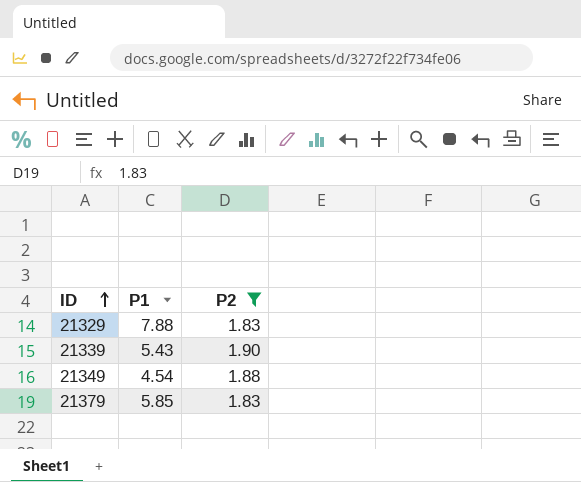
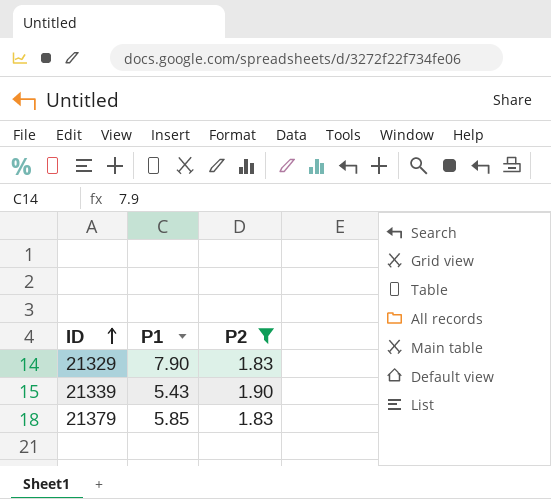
row 21349: 4.54 | 1.88 -> none
21329 | P1: 7.88 -> 7.90

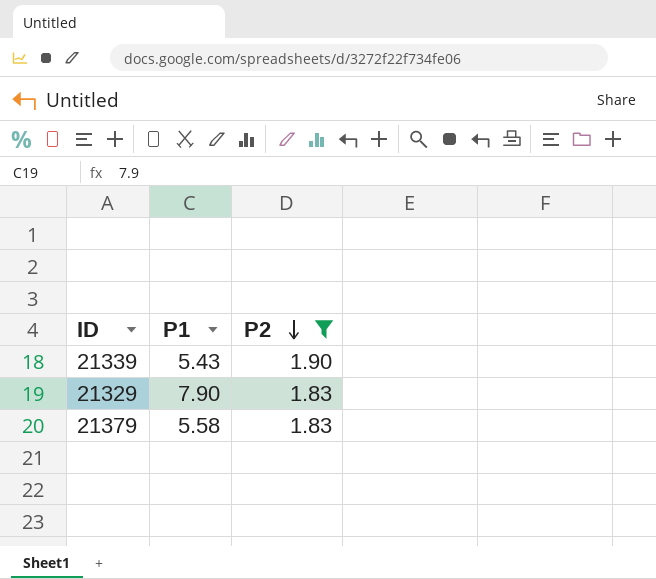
row order: ID ascending -> P2 descending
21379 | P1: 5.85 -> 5.58

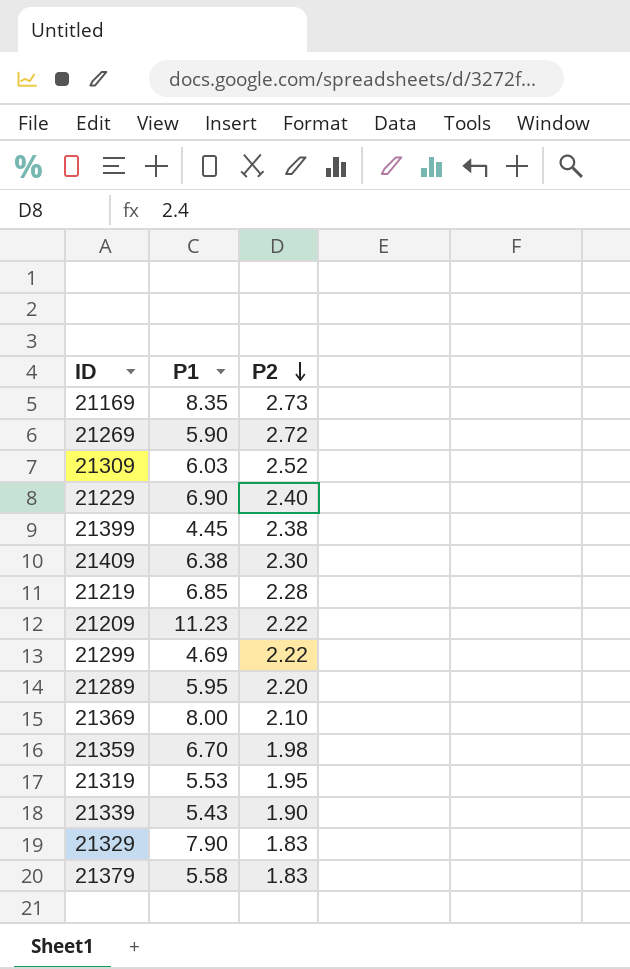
filter: P2 <= 1.90 -> none

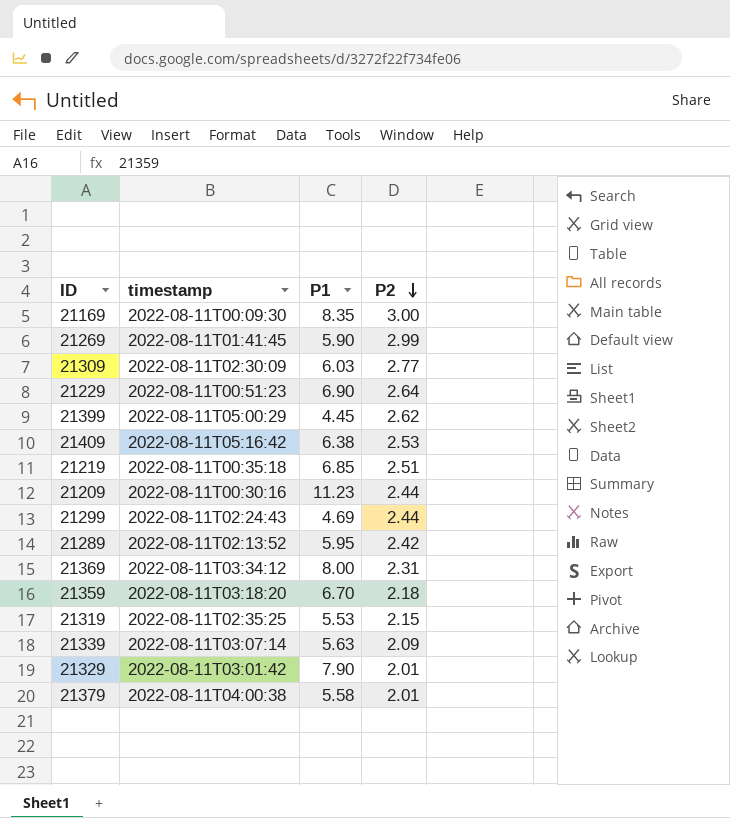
column timestamp | position: none -> 2
21169 | P2: 2.73 -> 3.00
21269 | P2: 2.72 -> 2.99
21309 | P2: 2.52 -> 2.77
21229 | P2: 2.40 -> 2.64
21399 | P2: 2.38 -> 2.62
21409 | P2: 2.30 -> 2.53
21219 | P2: 2.28 -> 2.51
21209 | P2: 2.22 -> 2.44
21299 | P2: 2.22 -> 2.44
21289 | P2: 2.20 -> 2.42
21369 | P2: 2.10 -> 2.31
21359 | P2: 1.98 -> 2.18
21319 | P2: 1.95 -> 2.15
21339 | P1: 5.43 -> 5.63
21339 | P2: 1.90 -> 2.09
21329 | P2: 1.83 -> 2.01
21379 | P2: 1.83 -> 2.01

